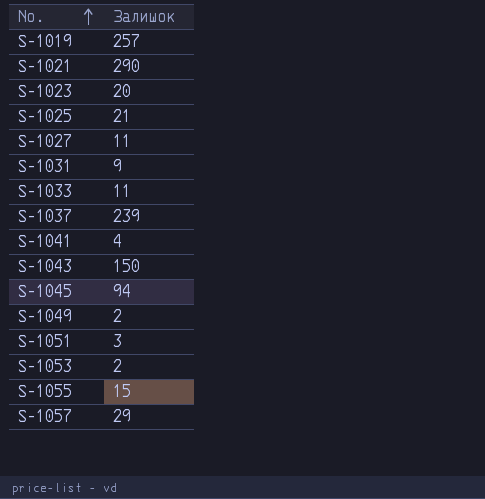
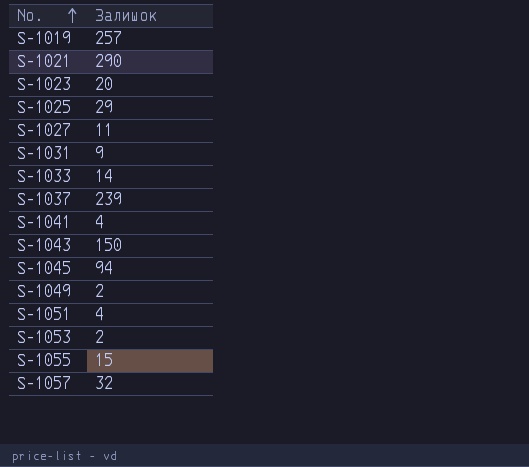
S-1025 | Залишок: 21 -> 29
S-1033 | Залишок: 11 -> 14
S-1051 | Залишок: 3 -> 4
S-1057 | Залишок: 29 -> 32

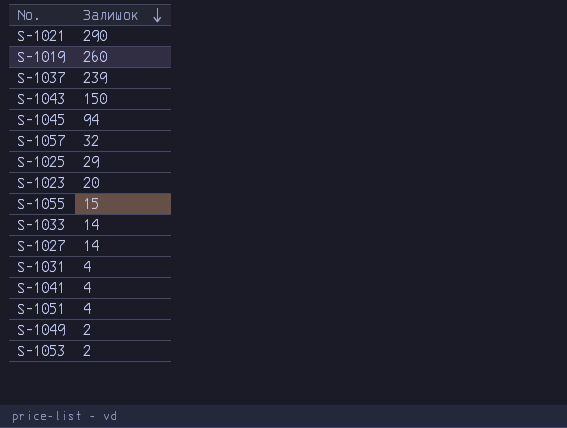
row order: No. ascending -> Залишок descending
S-1019 | Залишок: 257 -> 260
S-1027 | Залишок: 11 -> 14
S-1031 | Залишок: 9 -> 4

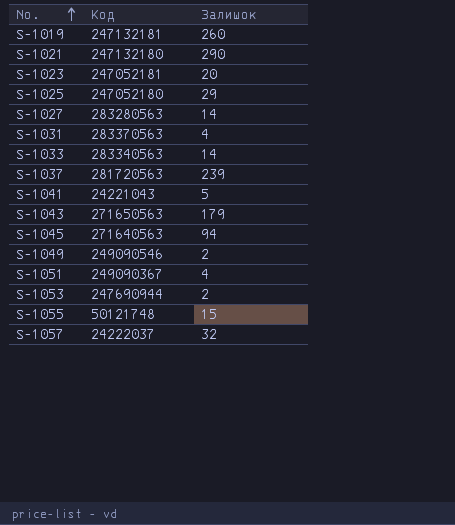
row order: Залишок descending -> No. ascending
column Код | position: none -> 2
S-1041 | Залишок: 4 -> 5
S-1043 | Залишок: 150 -> 179

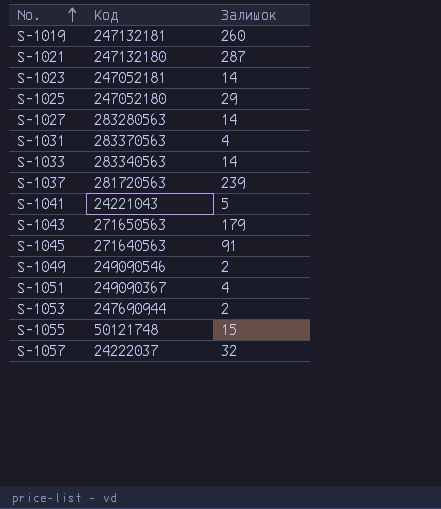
S-1021 | Залишок: 290 -> 287
S-1023 | Залишок: 20 -> 14
S-1045 | Залишок: 94 -> 91

